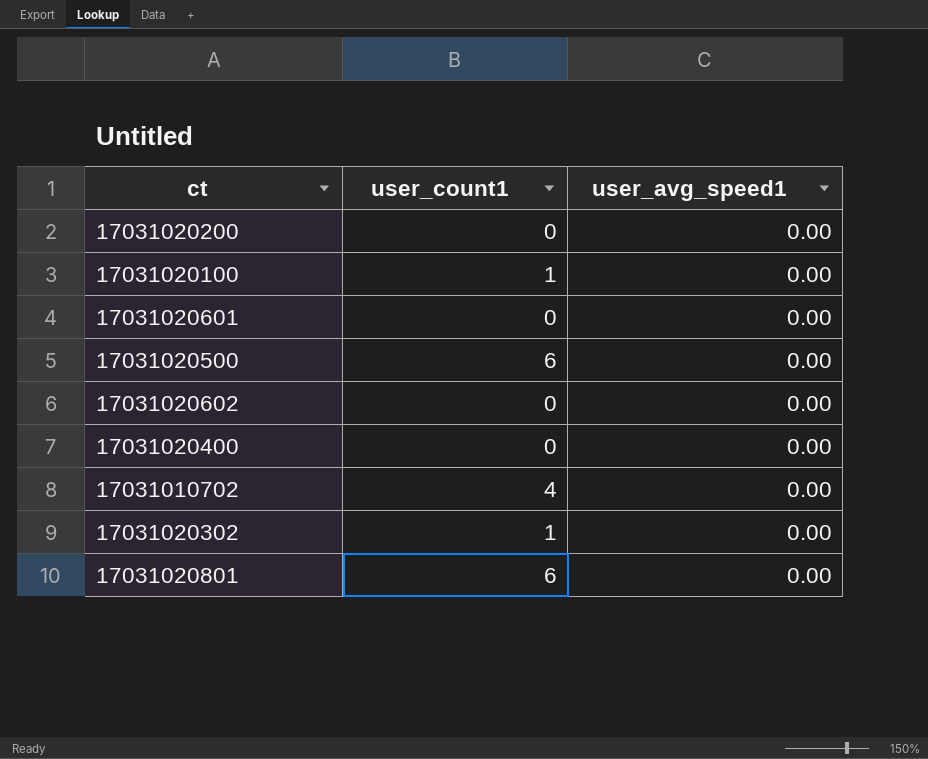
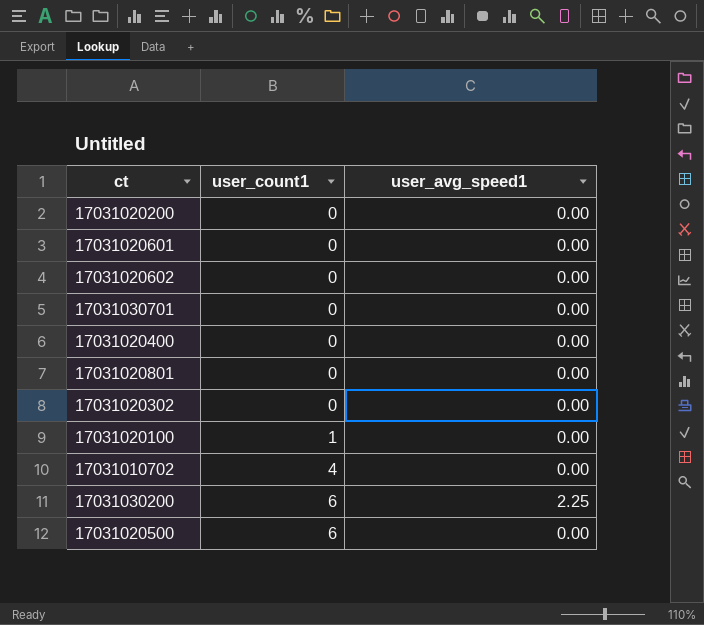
row order: none -> user_count1 ascending
row 17031030701: none -> 0 | 0.00
17031020801 | user_count1: 6 -> 0
17031020302 | user_count1: 1 -> 0
row 17031030200: none -> 6 | 2.25

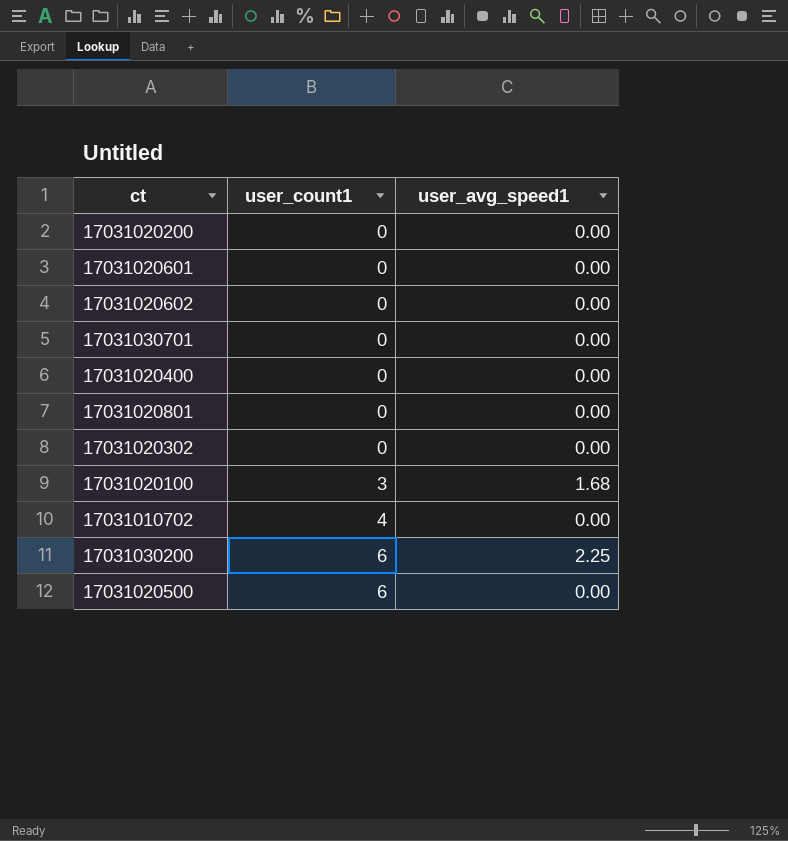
17031020100 | user_count1: 1 -> 3
17031020100 | user_avg_speed1: 0.00 -> 1.68

